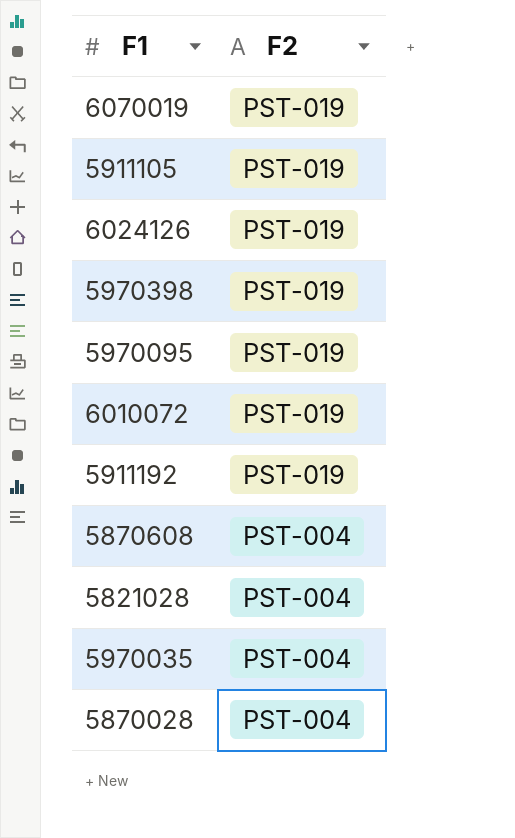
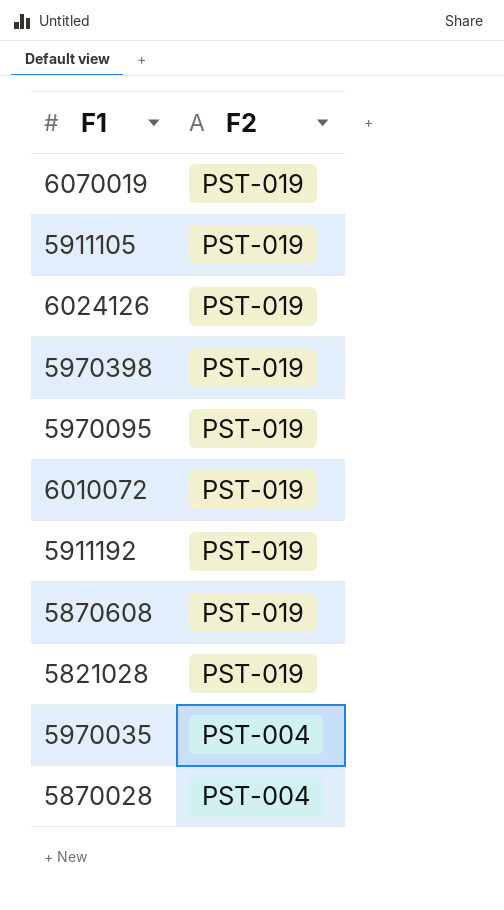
5870608 | F2: PST-004 -> PST-019
5821028 | F2: PST-004 -> PST-019

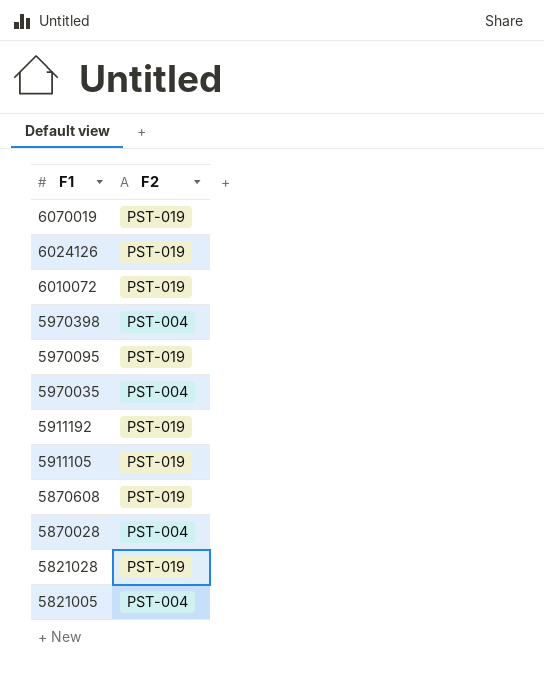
row order: F2 descending -> F1 descending
5970398 | F2: PST-019 -> PST-004
row 5821005: none -> PST-004

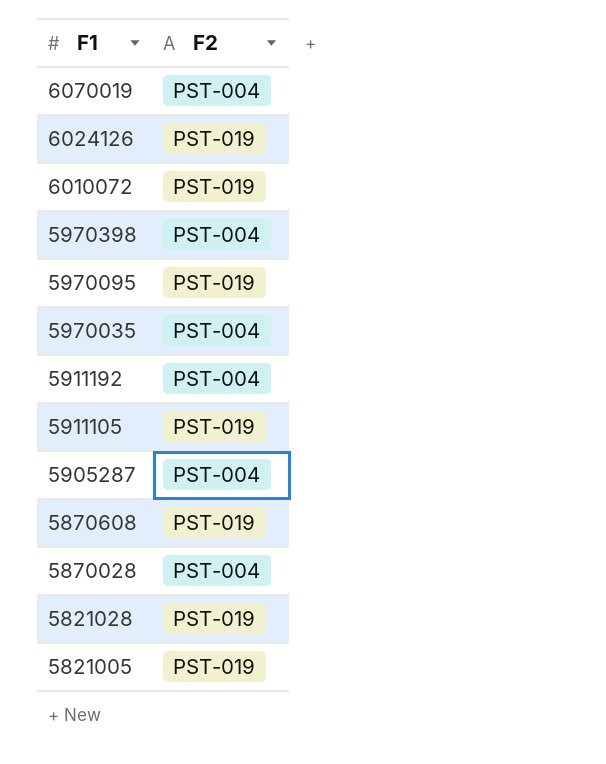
6070019 | F2: PST-019 -> PST-004
5911192 | F2: PST-019 -> PST-004
row 5905287: none -> PST-004
5821005 | F2: PST-004 -> PST-019

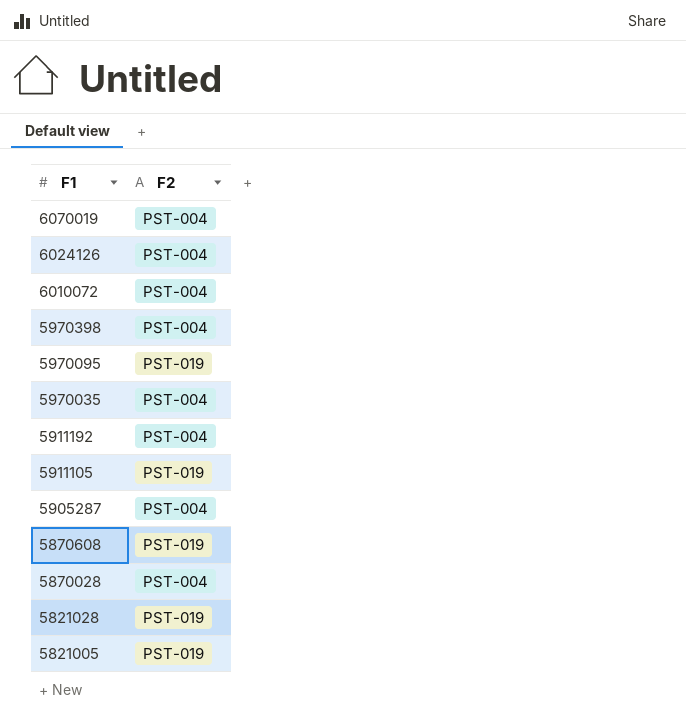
6024126 | F2: PST-019 -> PST-004
6010072 | F2: PST-019 -> PST-004

